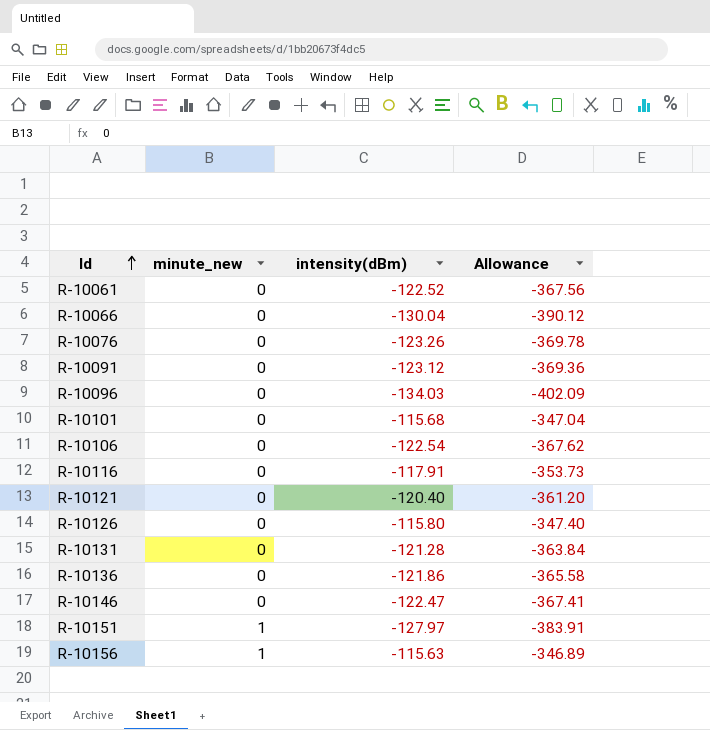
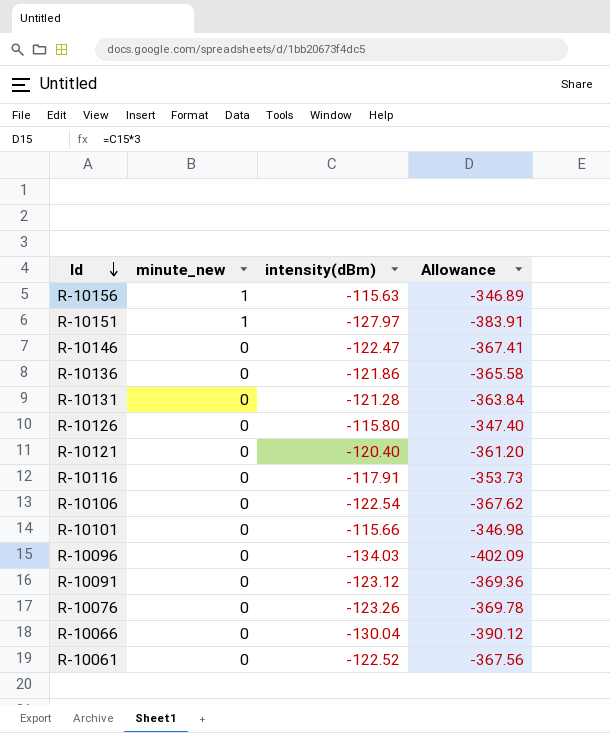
row order: Id ascending -> Id descending
R-10101 | intensity(dBm): -115.68 -> -115.66
R-10101 | Allowance: -347.04 -> -346.98

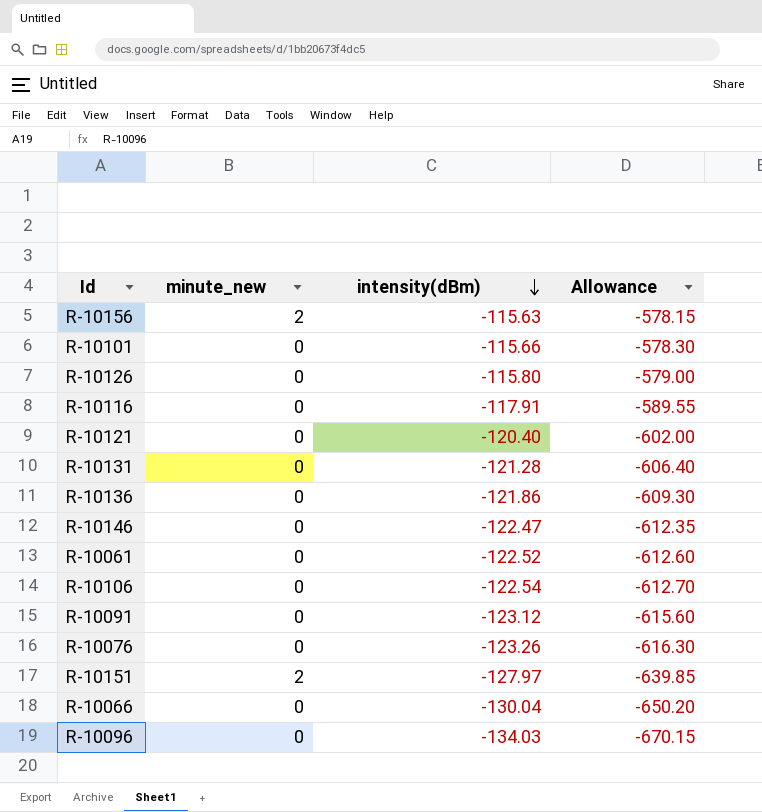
row order: Id descending -> intensity(dBm) descending
column Allowance | formula: [intensity(dBm)] * 3 -> [intensity(dBm)] * 5
R-10156 | minute_new: 1 -> 2
R-10151 | minute_new: 1 -> 2

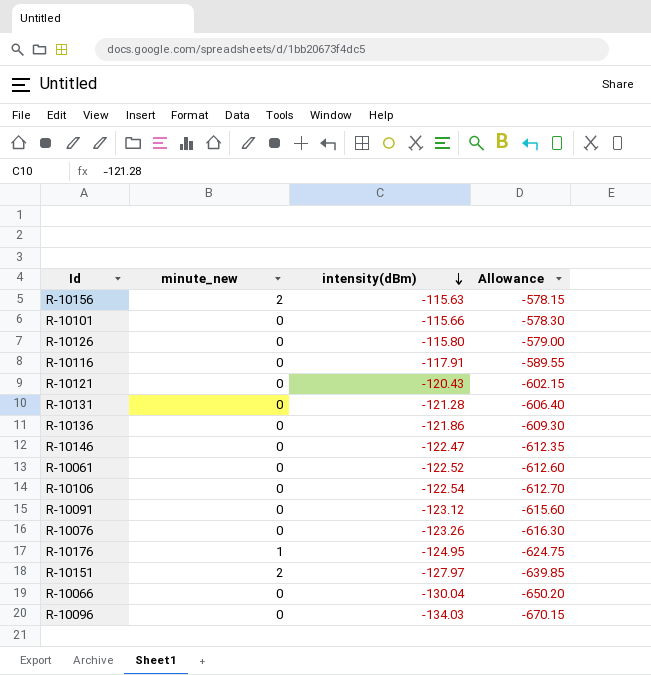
R-10121 | intensity(dBm): -120.40 -> -120.43
R-10121 | Allowance: -602.00 -> -602.15
row R-10176: none -> 1 | -124.95 | -624.75

